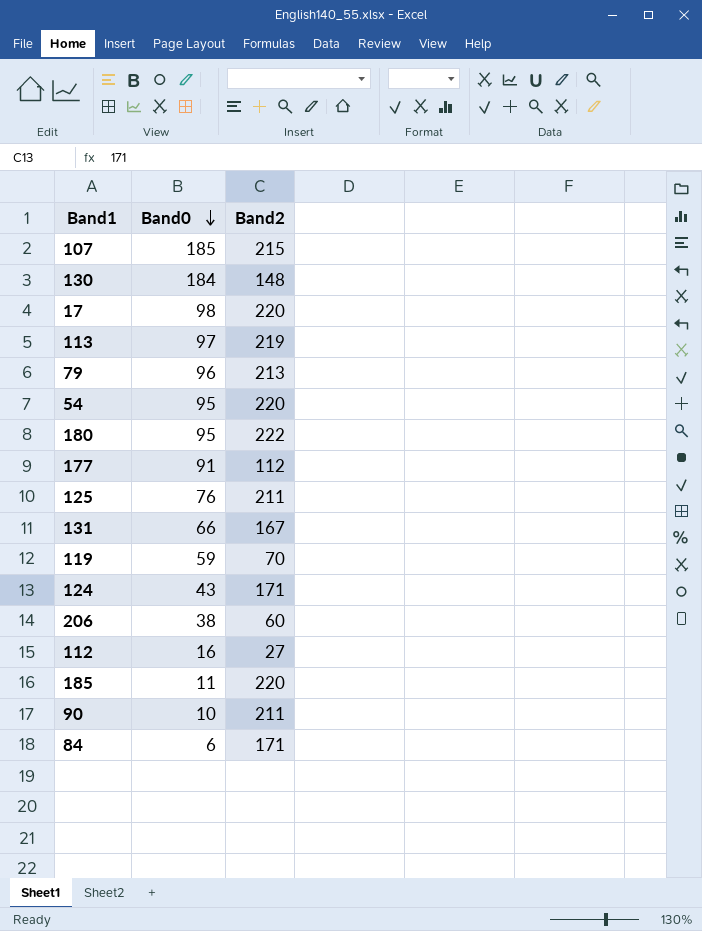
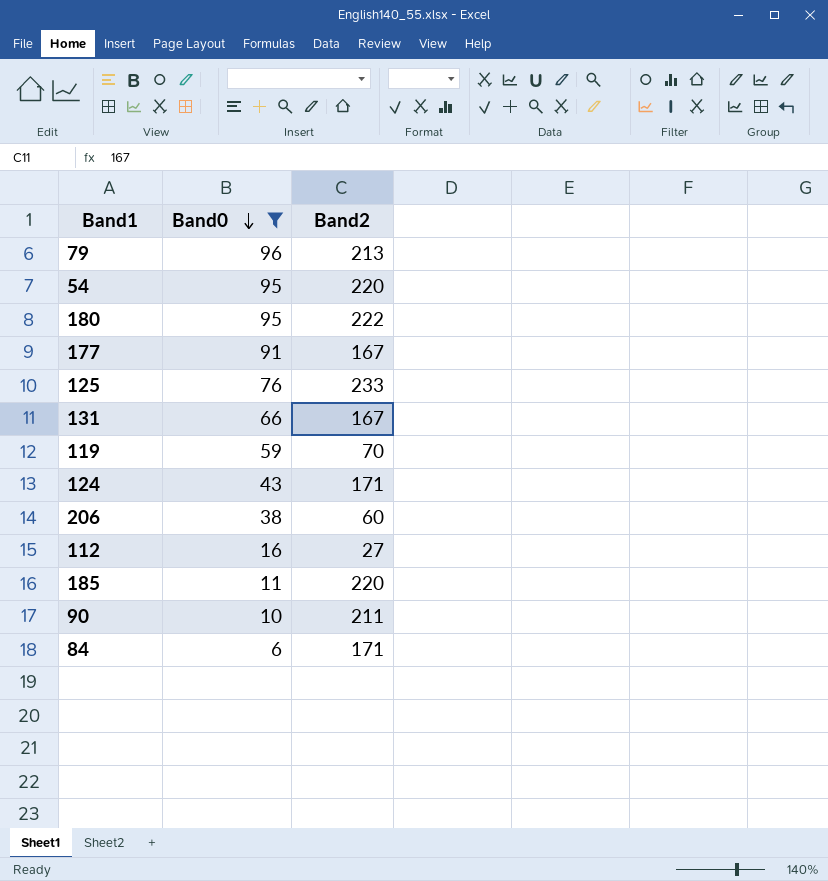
filter: none -> Band0 <= 96
177 | Band2: 112 -> 167
125 | Band2: 211 -> 233

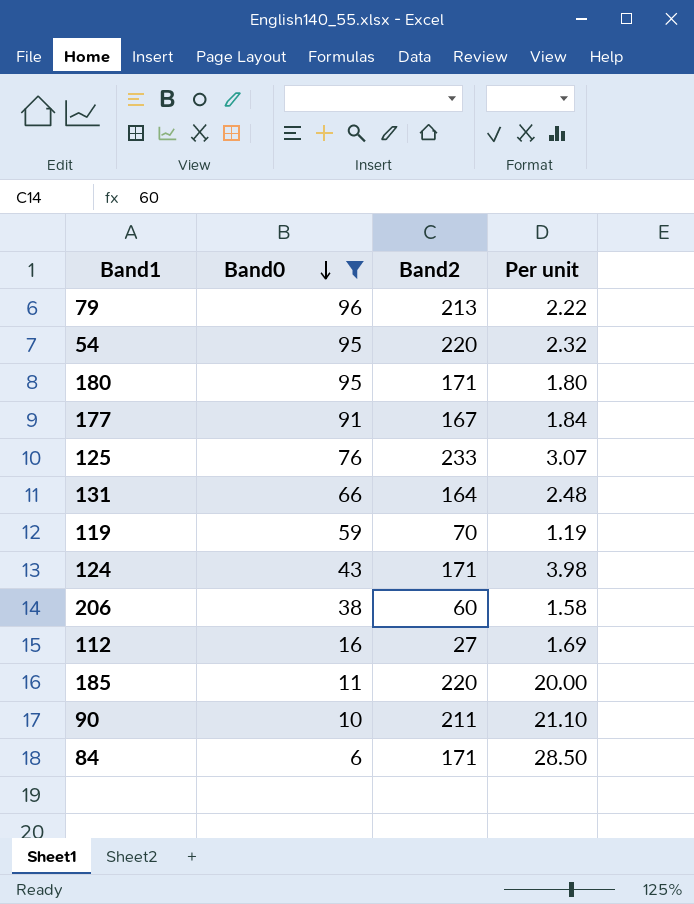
column Per unit | formula: none -> [Band2] / [Band0]
180 | Band2: 222 -> 171
131 | Band2: 167 -> 164

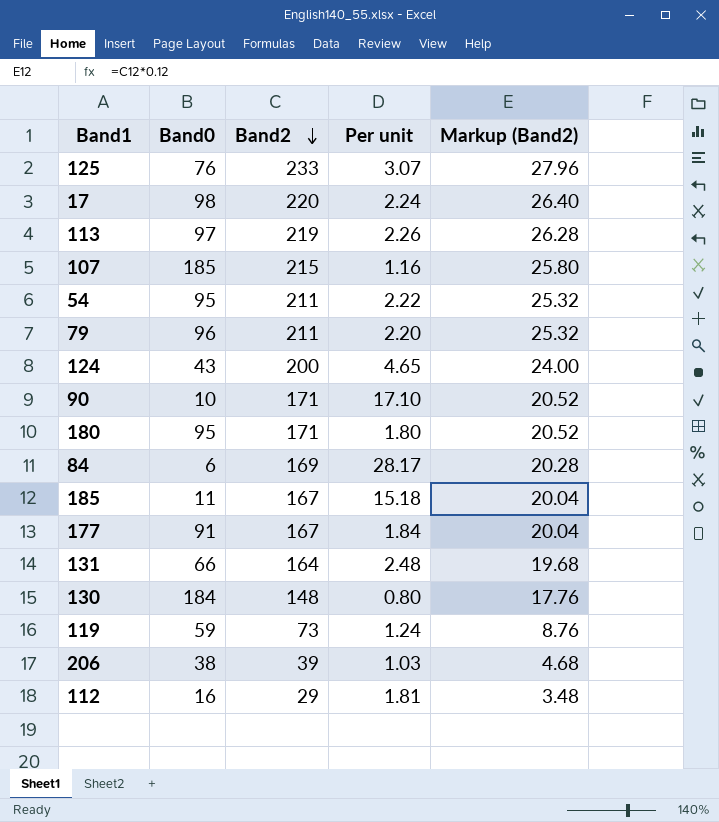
filter: Band0 <= 96 -> none
row order: Band0 descending -> Band2 descending
column Markup (Band2) | formula: none -> [Band2] * 0.12
54 | Band2: 220 -> 211
54 | Per unit: 2.32 -> 2.22
79 | Band2: 213 -> 211
79 | Per unit: 2.22 -> 2.20
124 | Band2: 171 -> 200
124 | Per unit: 3.98 -> 4.65
90 | Band2: 211 -> 171
90 | Per unit: 21.10 -> 17.10
84 | Band2: 171 -> 169
84 | Per unit: 28.50 -> 28.17
185 | Band2: 220 -> 167
185 | Per unit: 20.00 -> 15.18
119 | Band2: 70 -> 73
119 | Per unit: 1.19 -> 1.24
206 | Band2: 60 -> 39
206 | Per unit: 1.58 -> 1.03
112 | Band2: 27 -> 29
112 | Per unit: 1.69 -> 1.81

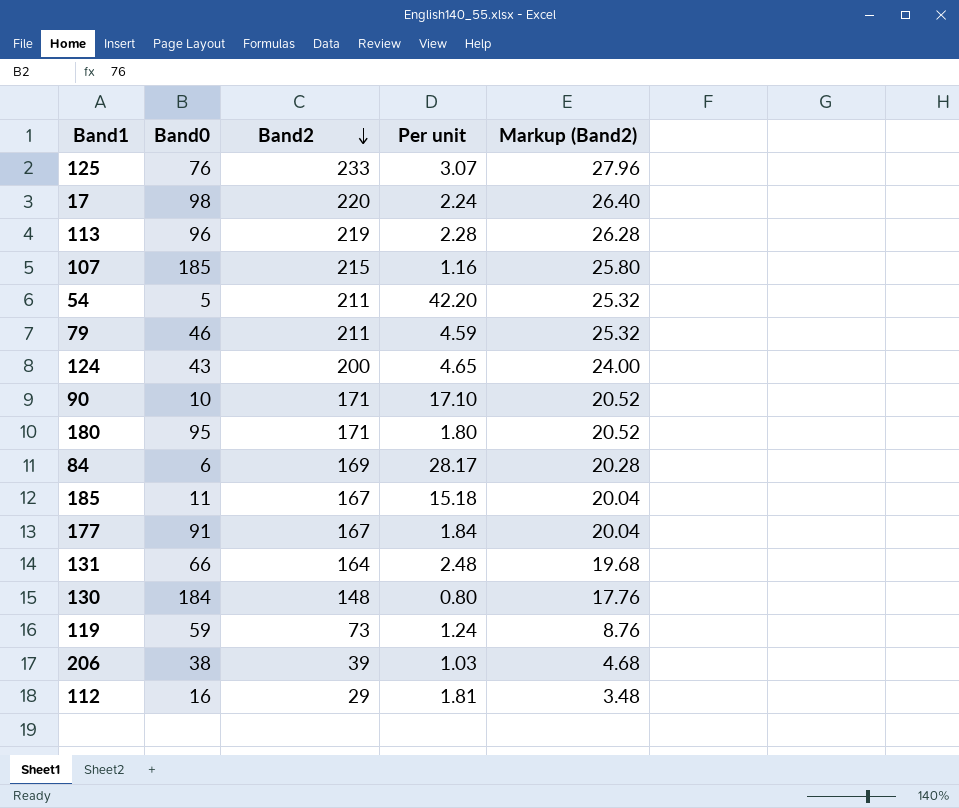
113 | Band0: 97 -> 96
113 | Per unit: 2.26 -> 2.28
54 | Band0: 95 -> 5
54 | Per unit: 2.22 -> 42.20
79 | Band0: 96 -> 46
79 | Per unit: 2.20 -> 4.59

